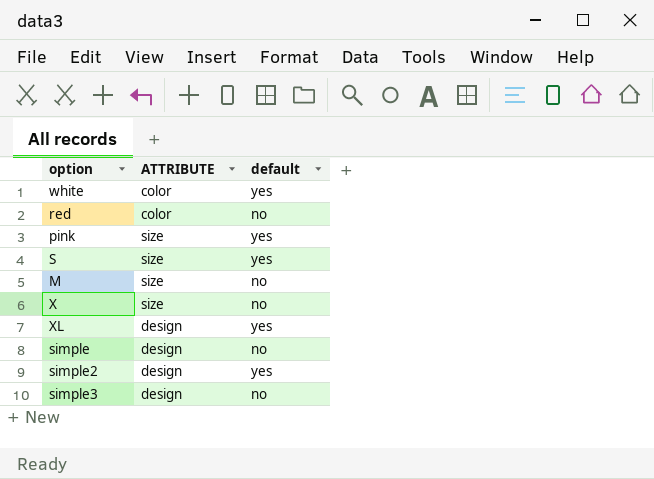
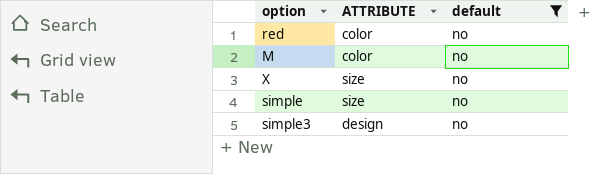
filter: none -> default = no
M | ATTRIBUTE: size -> color
simple | ATTRIBUTE: design -> size

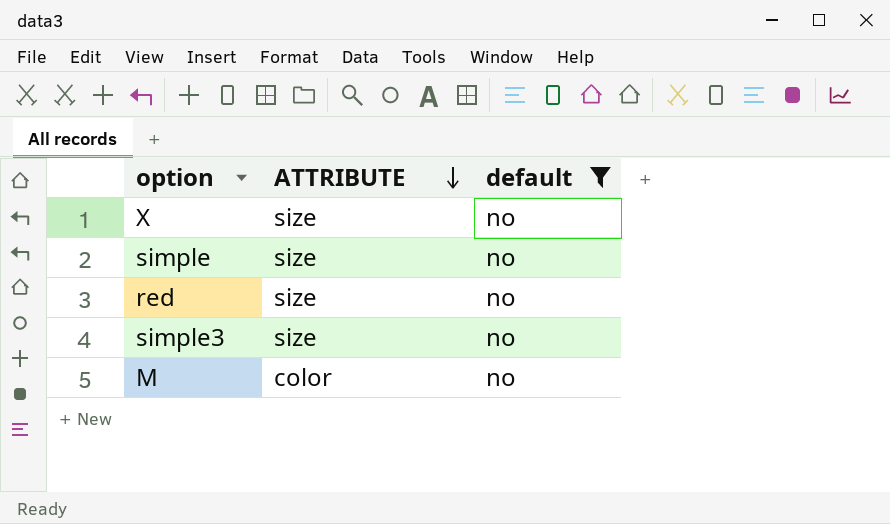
row order: none -> ATTRIBUTE descending
red | ATTRIBUTE: color -> size
simple3 | ATTRIBUTE: design -> size

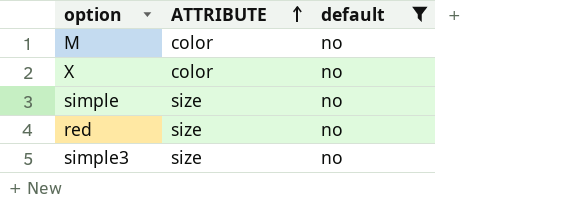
row order: ATTRIBUTE descending -> ATTRIBUTE ascending
X | ATTRIBUTE: size -> color

